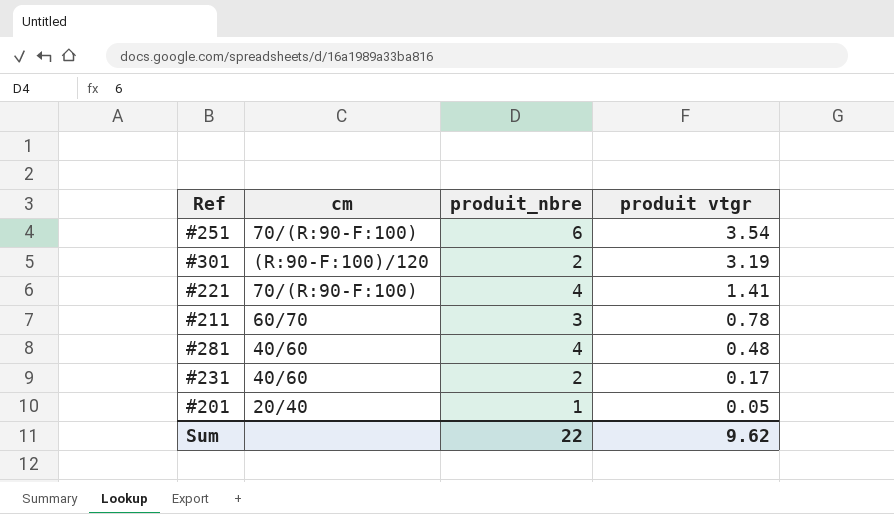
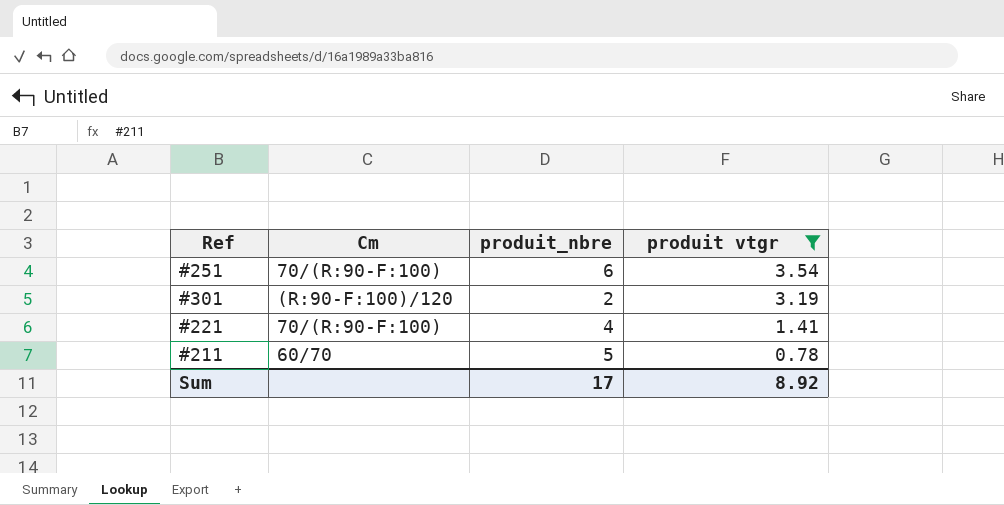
filter: none -> produit vtgr >= 0.78
column name: cm -> Cm
#211 | produit_nbre: 3 -> 5
Sum | produit_nbre: 22 -> 17
Sum | produit vtgr: 9.62 -> 8.92

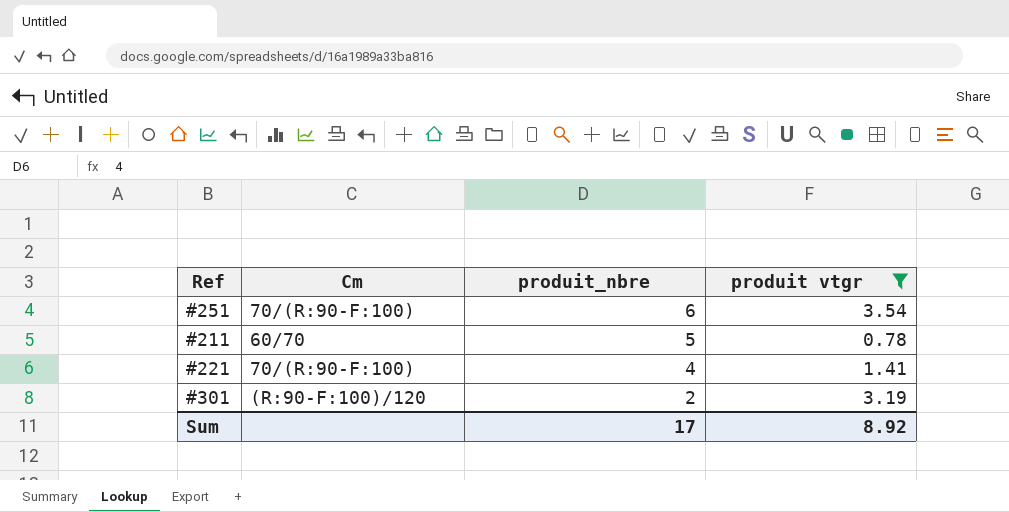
row order: produit vtgr descending -> produit_nbre descending

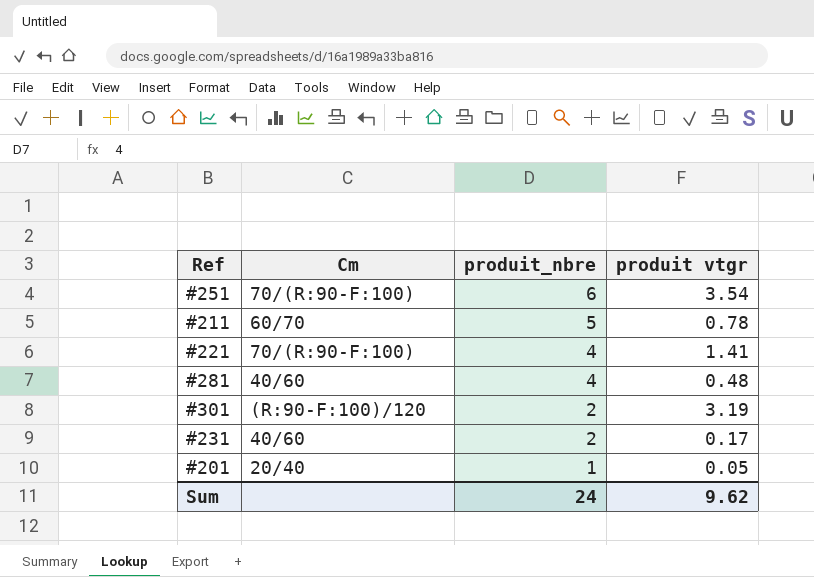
filter: produit vtgr >= 0.78 -> none
Sum | produit_nbre: 17 -> 24
Sum | produit vtgr: 8.92 -> 9.62

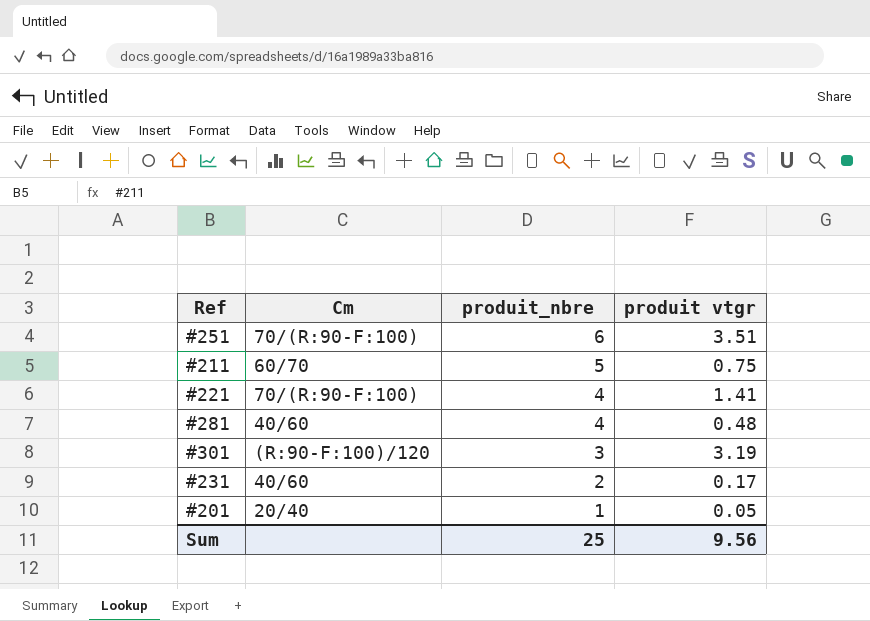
#251 | produit vtgr: 3.54 -> 3.51
#211 | produit vtgr: 0.78 -> 0.75
#301 | produit_nbre: 2 -> 3
Sum | produit_nbre: 24 -> 25
Sum | produit vtgr: 9.62 -> 9.56

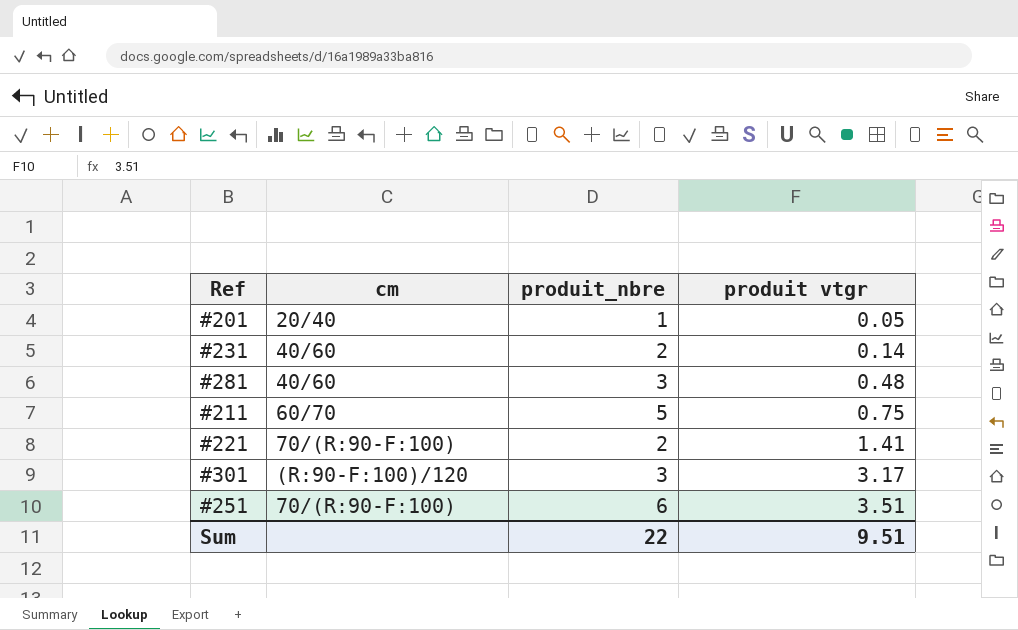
row order: produit_nbre descending -> produit vtgr ascending
column name: Cm -> cm
#231 | produit vtgr: 0.17 -> 0.14
#281 | produit_nbre: 4 -> 3
#221 | produit_nbre: 4 -> 2
#301 | produit vtgr: 3.19 -> 3.17
Sum | produit_nbre: 25 -> 22
Sum | produit vtgr: 9.56 -> 9.51

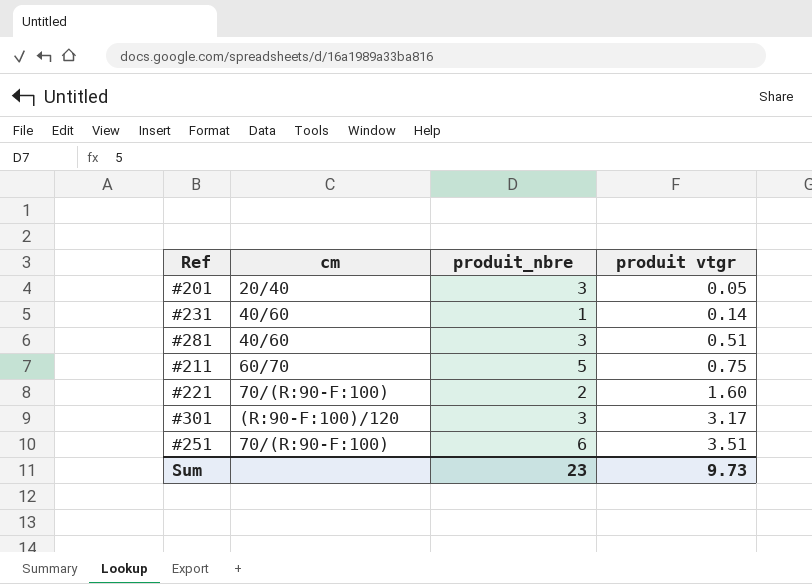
#201 | produit_nbre: 1 -> 3
#231 | produit_nbre: 2 -> 1
#281 | produit vtgr: 0.48 -> 0.51
#221 | produit vtgr: 1.41 -> 1.60
Sum | produit_nbre: 22 -> 23
Sum | produit vtgr: 9.51 -> 9.73

